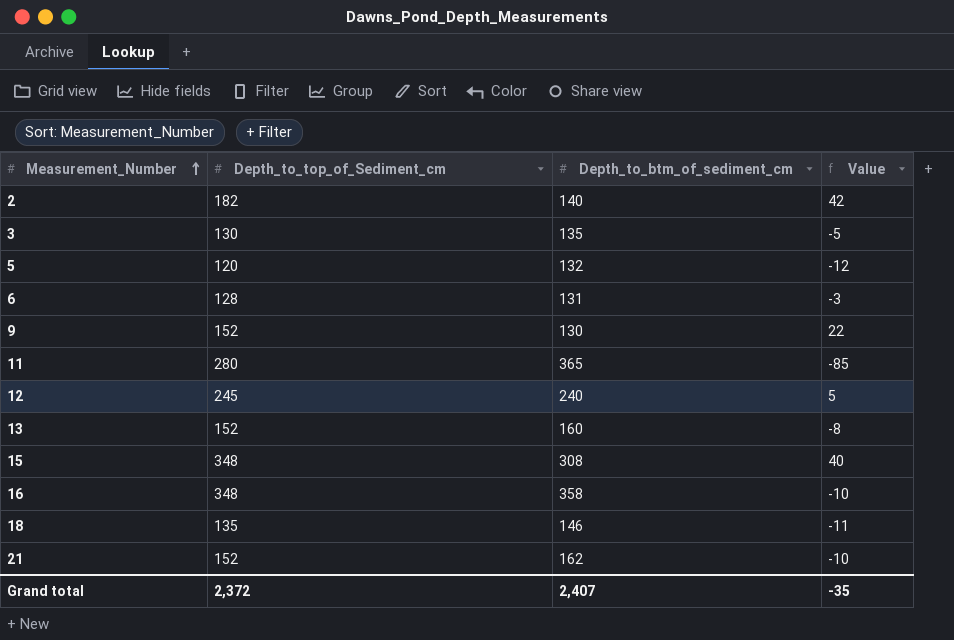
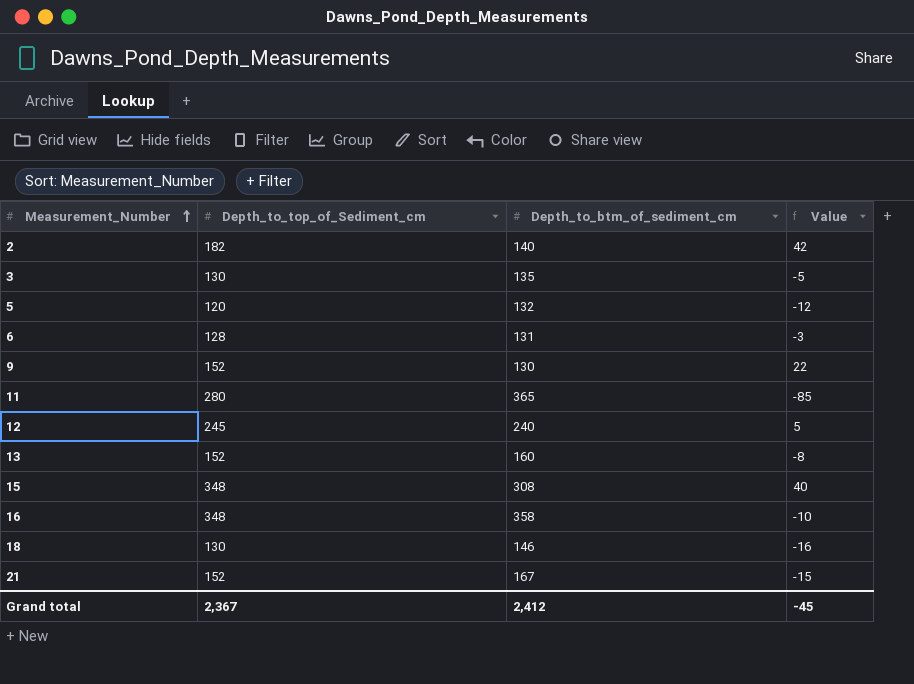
18 | Depth_to_top_of_Sediment_cm: 135 -> 130
18 | Value: -11 -> -16
21 | Depth_to_btm_of_sediment_cm: 162 -> 167
21 | Value: -10 -> -15
Grand total | Depth_to_top_of_Sediment_cm: 2,372 -> 2,367
Grand total | Depth_to_btm_of_sediment_cm: 2,407 -> 2,412
Grand total | Value: -35 -> -45

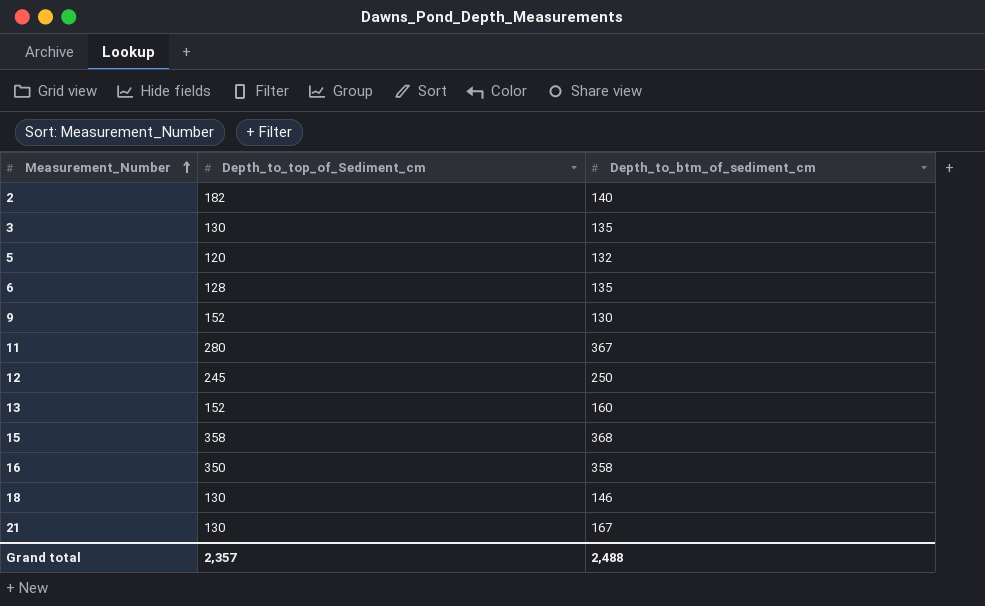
column Value | formula: [Depth_to_top_of_Sediment_cm] - [Depth_to_btm_of_sediment_cm] -> none
6 | Depth_to_btm_of_sediment_cm: 131 -> 135
11 | Depth_to_btm_of_sediment_cm: 365 -> 367
12 | Depth_to_btm_of_sediment_cm: 240 -> 250
15 | Depth_to_top_of_Sediment_cm: 348 -> 358
15 | Depth_to_btm_of_sediment_cm: 308 -> 368
16 | Depth_to_top_of_Sediment_cm: 348 -> 350
21 | Depth_to_top_of_Sediment_cm: 152 -> 130
Grand total | Depth_to_top_of_Sediment_cm: 2,367 -> 2,357
Grand total | Depth_to_btm_of_sediment_cm: 2,412 -> 2,488

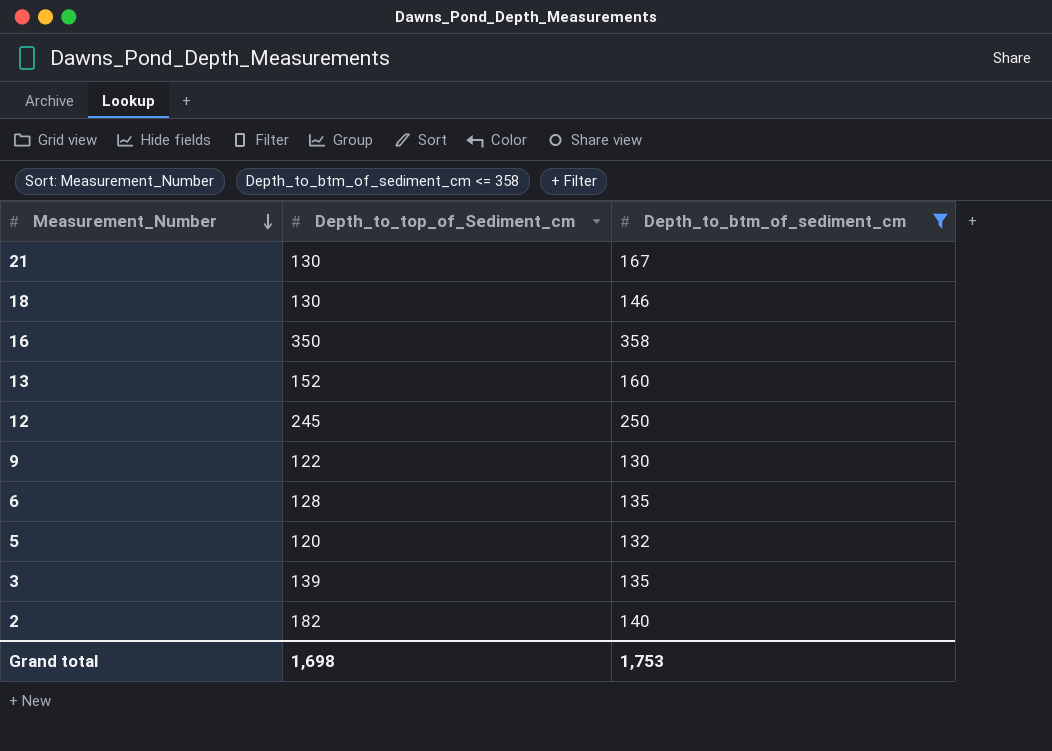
filter: none -> Depth_to_btm_of_sediment_cm <= 358
row order: Measurement_Number ascending -> Measurement_Number descending
9 | Depth_to_top_of_Sediment_cm: 152 -> 122
3 | Depth_to_top_of_Sediment_cm: 130 -> 139
Grand total | Depth_to_top_of_Sediment_cm: 2,357 -> 1,698
Grand total | Depth_to_btm_of_sediment_cm: 2,488 -> 1,753

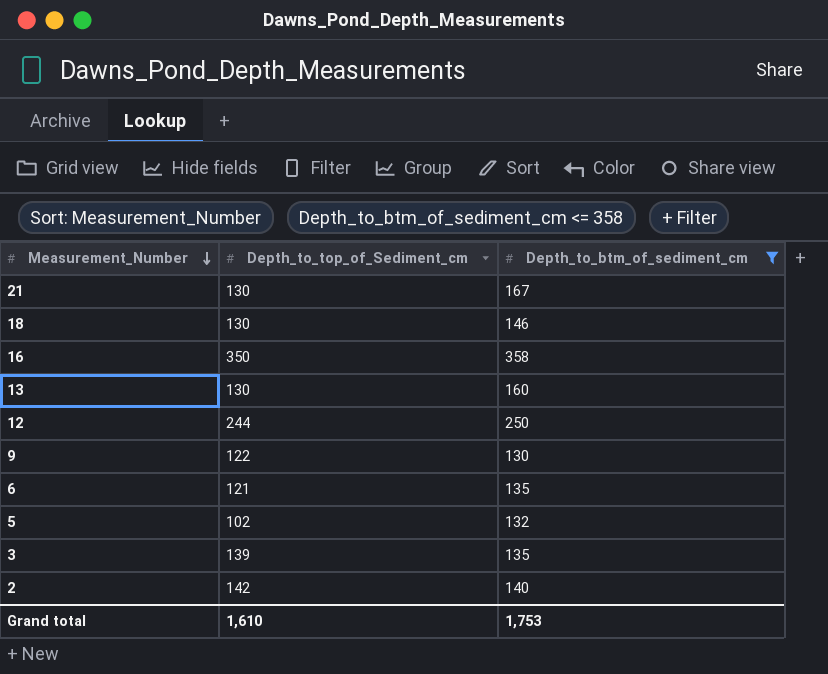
13 | Depth_to_top_of_Sediment_cm: 152 -> 130
12 | Depth_to_top_of_Sediment_cm: 245 -> 244
6 | Depth_to_top_of_Sediment_cm: 128 -> 121
5 | Depth_to_top_of_Sediment_cm: 120 -> 102
2 | Depth_to_top_of_Sediment_cm: 182 -> 142
Grand total | Depth_to_top_of_Sediment_cm: 1,698 -> 1,610

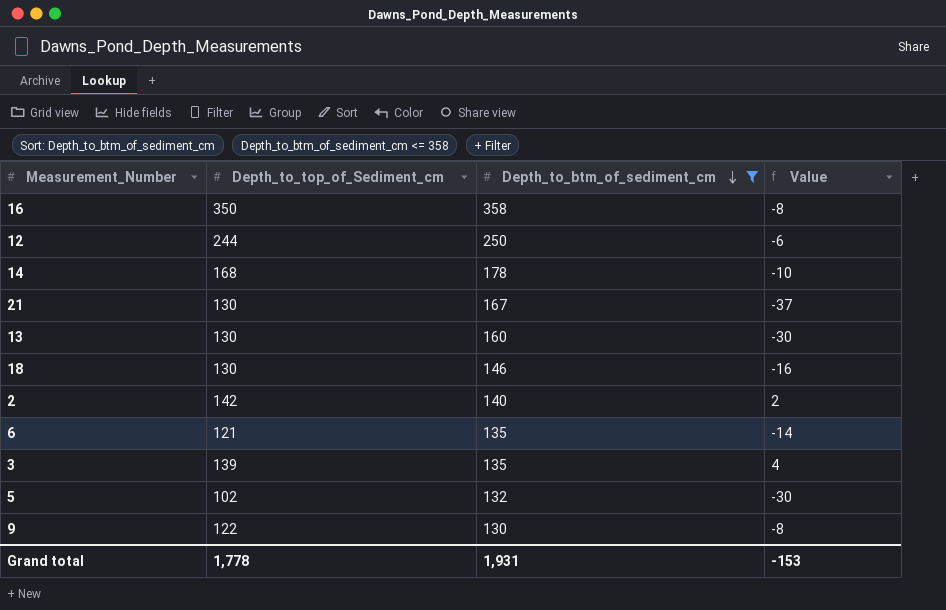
row order: Measurement_Number descending -> Depth_to_btm_of_sediment_cm descending
column Value | formula: none -> [Depth_to_top_of_Sediment_cm] - [Depth_to_btm_of_sediment_cm]
row 14: none -> 168 | 178 | -10
Grand total | Depth_to_top_of_Sediment_cm: 1,610 -> 1,778
Grand total | Depth_to_btm_of_sediment_cm: 1,753 -> 1,931

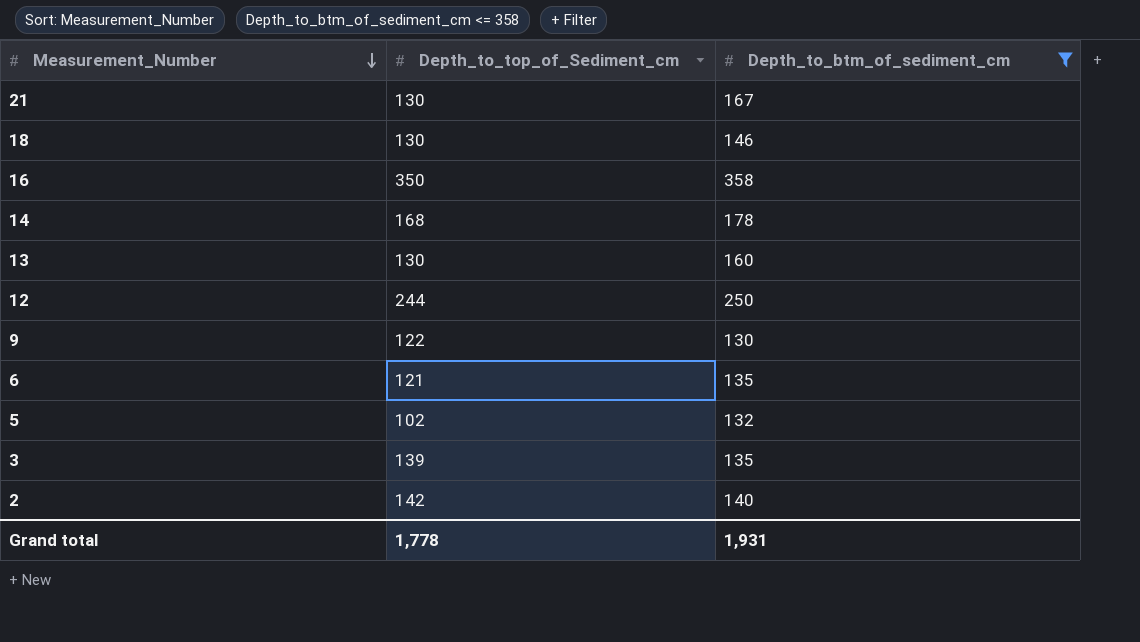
row order: Depth_to_btm_of_sediment_cm descending -> Measurement_Number descending
column Value | formula: [Depth_to_top_of_Sediment_cm] - [Depth_to_btm_of_sediment_cm] -> none

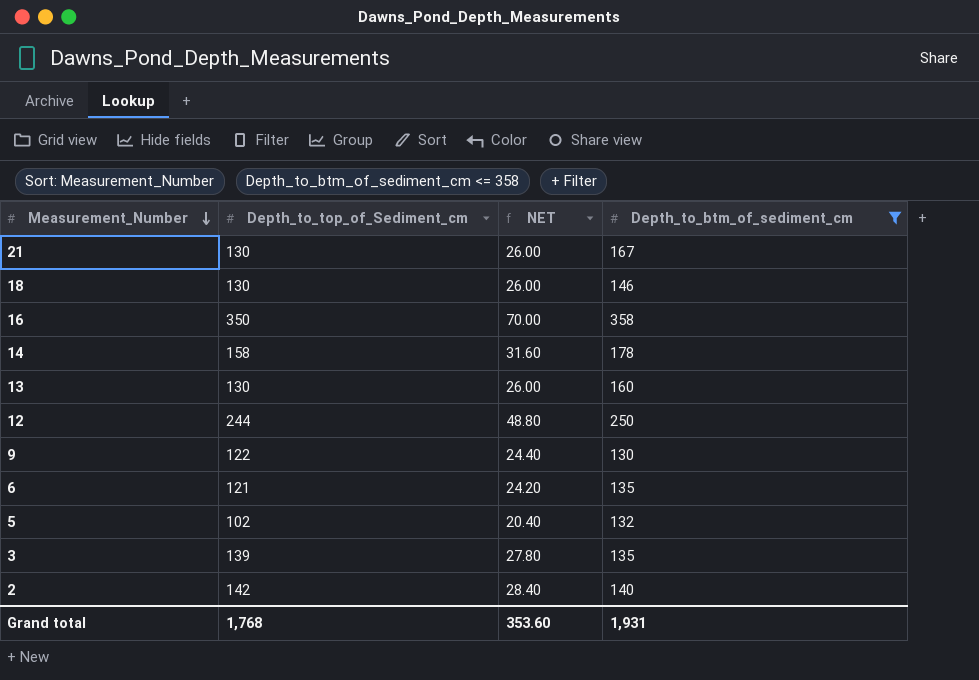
column NET | formula: none -> [Depth_to_top_of_Sediment_cm] * 0.2
14 | Depth_to_top_of_Sediment_cm: 168 -> 158
Grand total | Depth_to_top_of_Sediment_cm: 1,778 -> 1,768

